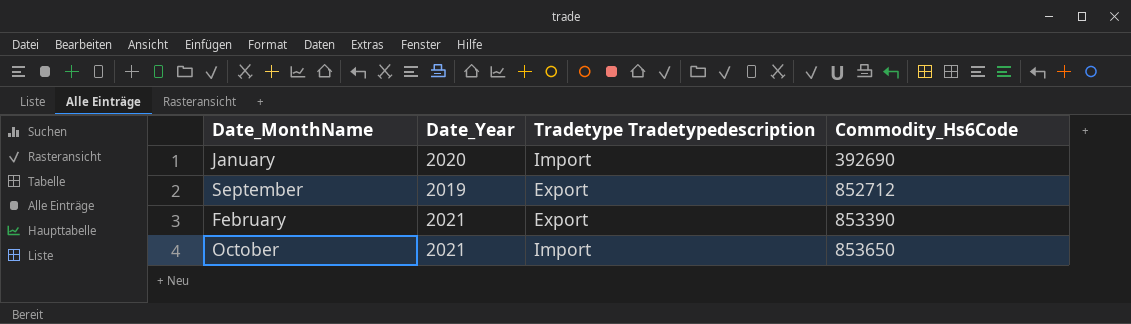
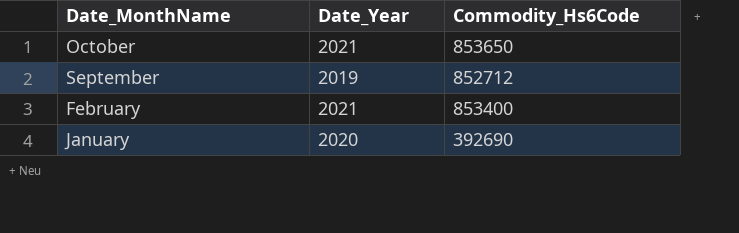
row order: Commodity_Hs6Code ascending -> Date_MonthName descending
column Tradetype Tradetypedescription | position: 3 -> none
February | Commodity_Hs6Code: 853390 -> 853400

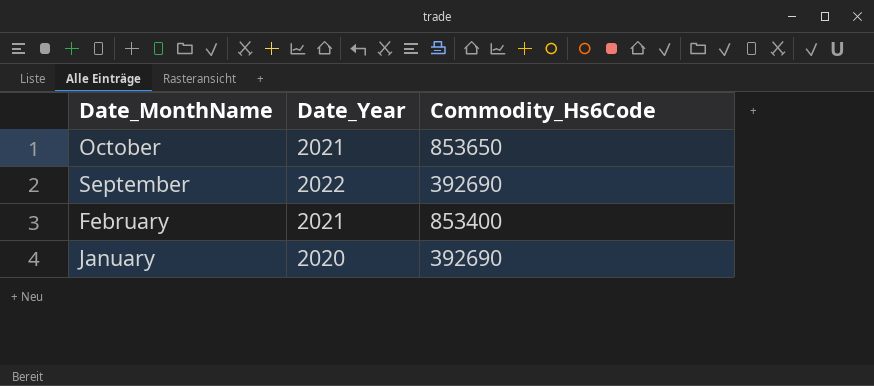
September | Date_Year: 2019 -> 2022
September | Commodity_Hs6Code: 852712 -> 392690

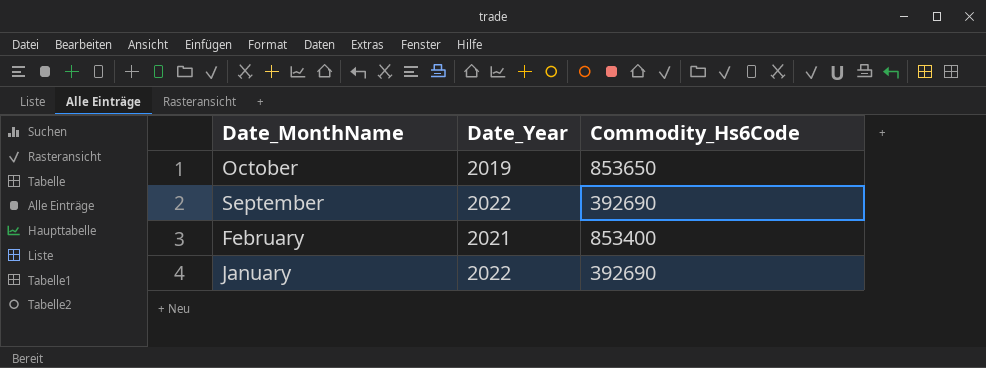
October | Date_Year: 2021 -> 2019
January | Date_Year: 2020 -> 2022

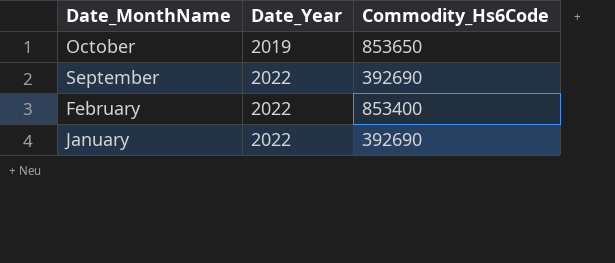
February | Date_Year: 2021 -> 2022

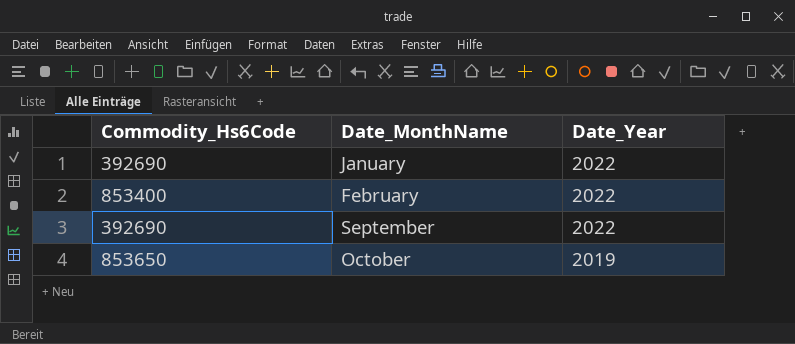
row order: Date_MonthName descending -> Date_MonthName ascending
column Commodity_Hs6Code | position: 3 -> 1

